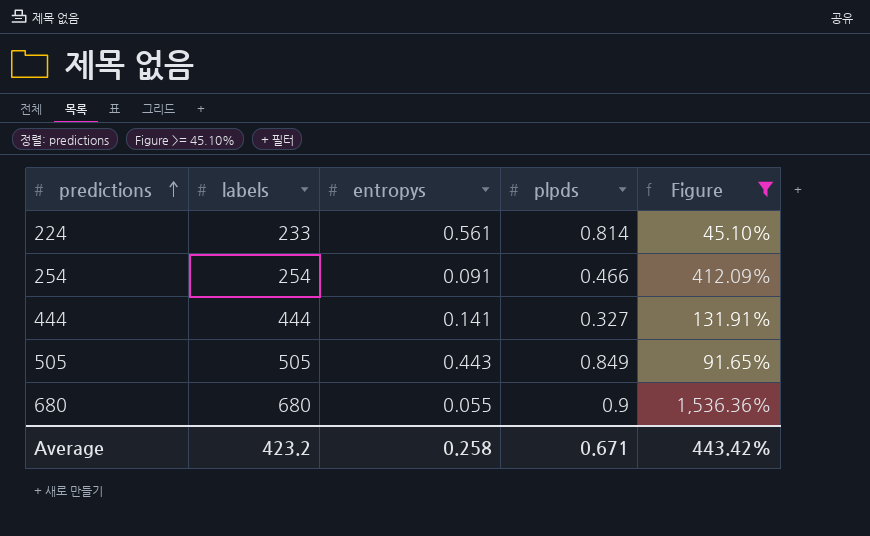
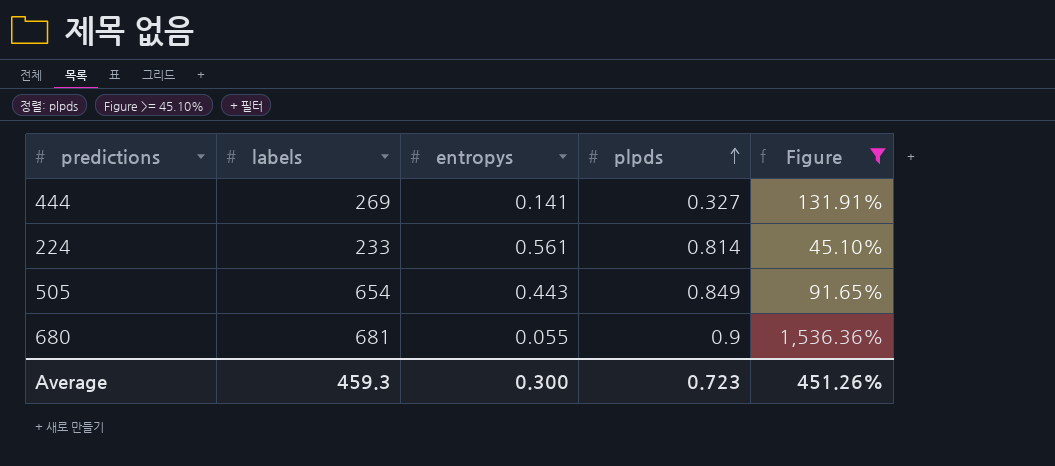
row order: predictions ascending -> plpds ascending
row 254: 254 | 0.091 | 0.466 | 412.09% -> none
444 | labels: 444 -> 269
505 | labels: 505 -> 654
680 | labels: 680 -> 681
Average | labels: 423.2 -> 459.3
Average | entropys: 0.258 -> 0.300
Average | plpds: 0.671 -> 0.723
Average | Figure: 443.42% -> 451.26%

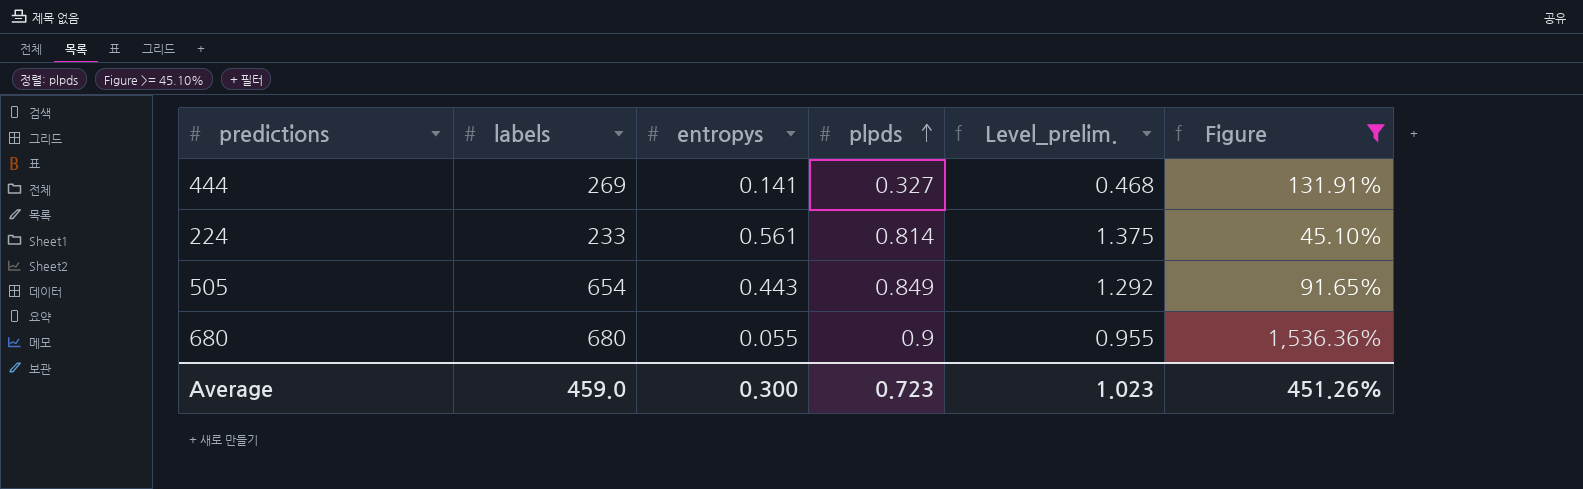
column Level_prelim. | formula: none -> [entropys] + [plpds]
680 | labels: 681 -> 680
Average | labels: 459.3 -> 459.0

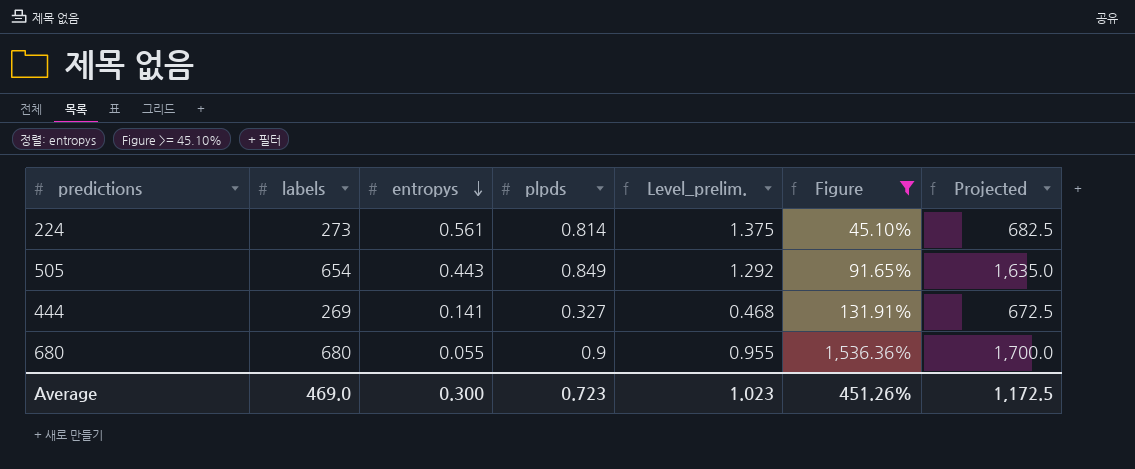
row order: plpds ascending -> entropys descending
column Projected | formula: none -> [labels] * 2.5
224 | labels: 233 -> 273
Average | labels: 459.0 -> 469.0

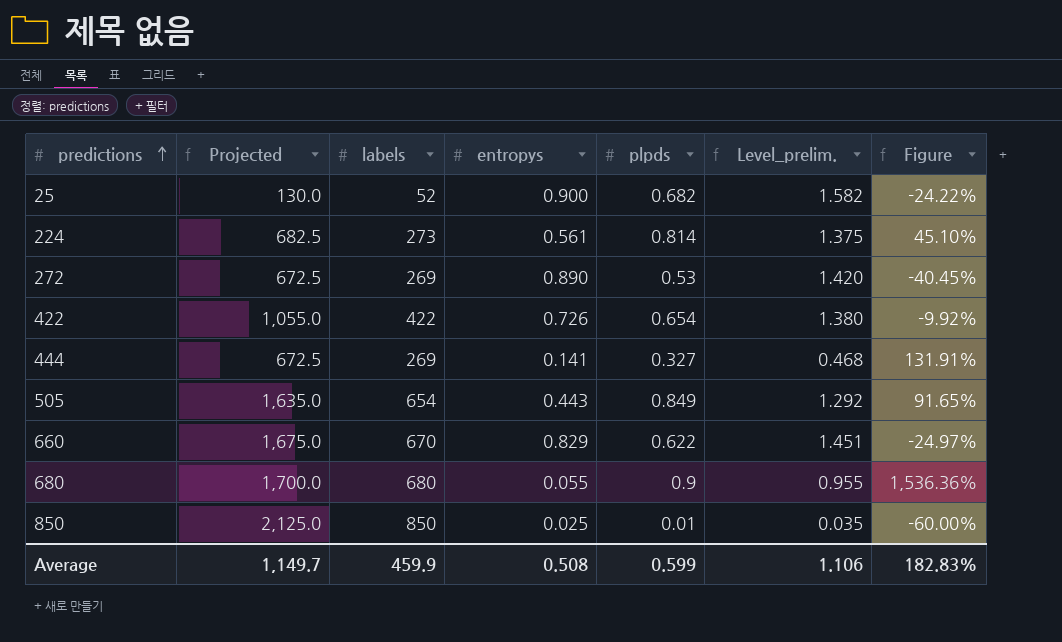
filter: Figure >= 45.10% -> none
row order: entropys descending -> predictions ascending
column Projected | position: 7 -> 2
Average | Projected: 1,172.5 -> 1,149.7
Average | labels: 469.0 -> 459.9
Average | entropys: 0.300 -> 0.508
Average | plpds: 0.723 -> 0.599
Average | Level_prelim.: 1.023 -> 1.106
Average | Figure: 451.26% -> 182.83%

